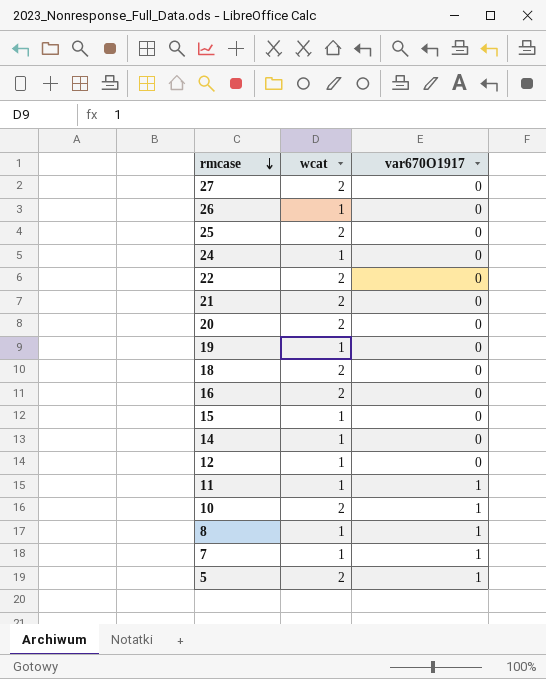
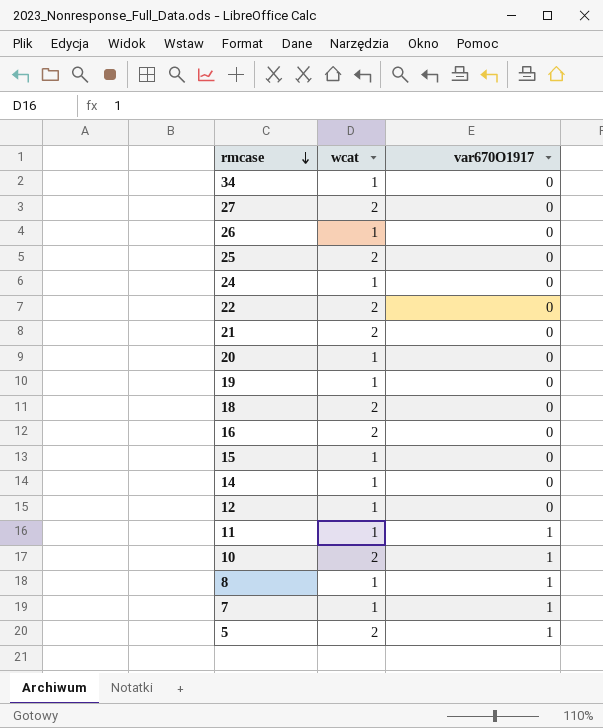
row 34: none -> 1 | 0
20 | wcat: 2 -> 1

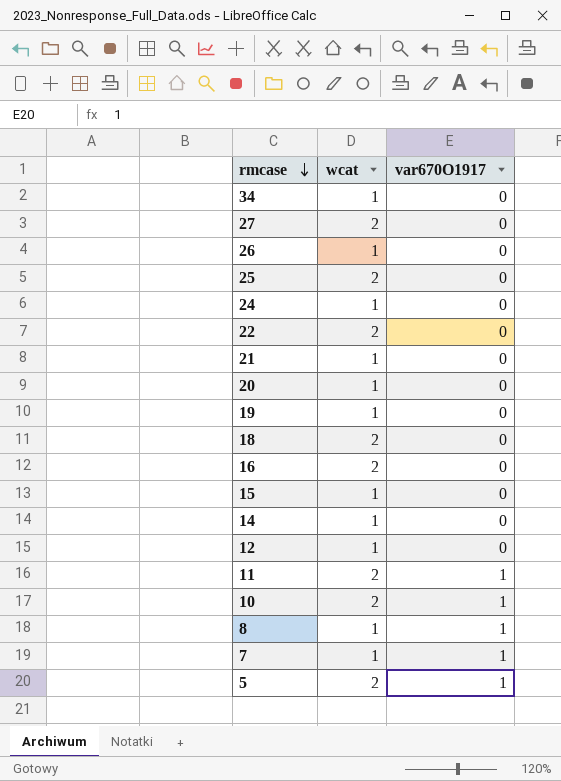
21 | wcat: 2 -> 1
11 | wcat: 1 -> 2

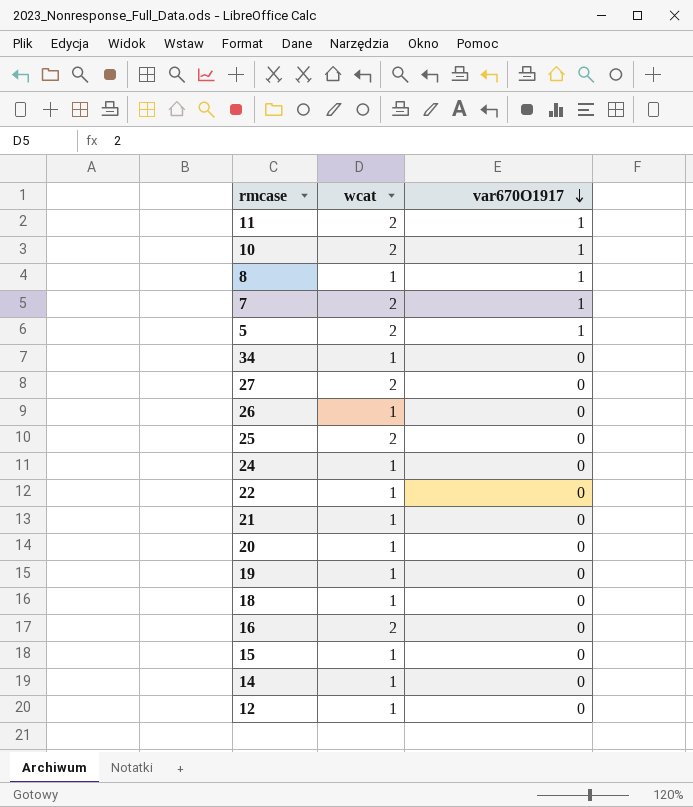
row order: rmcase descending -> var670O1917 descending
7 | wcat: 1 -> 2
22 | wcat: 2 -> 1
18 | wcat: 2 -> 1

